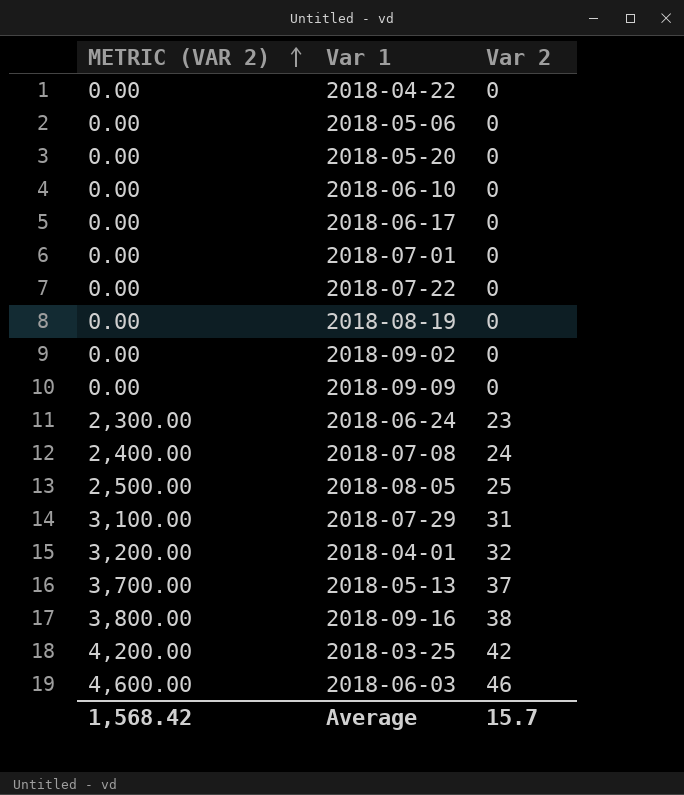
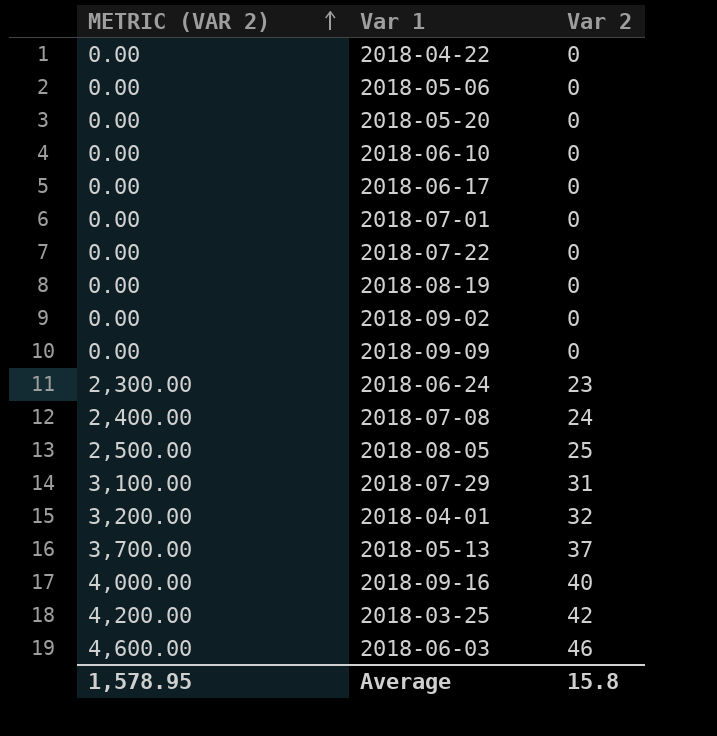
2018-09-16 | METRIC (VAR 2): 3,800.00 -> 4,000.00
2018-09-16 | Var 2: 38 -> 40
Average | METRIC (VAR 2): 1,568.42 -> 1,578.95
Average | Var 2: 15.7 -> 15.8

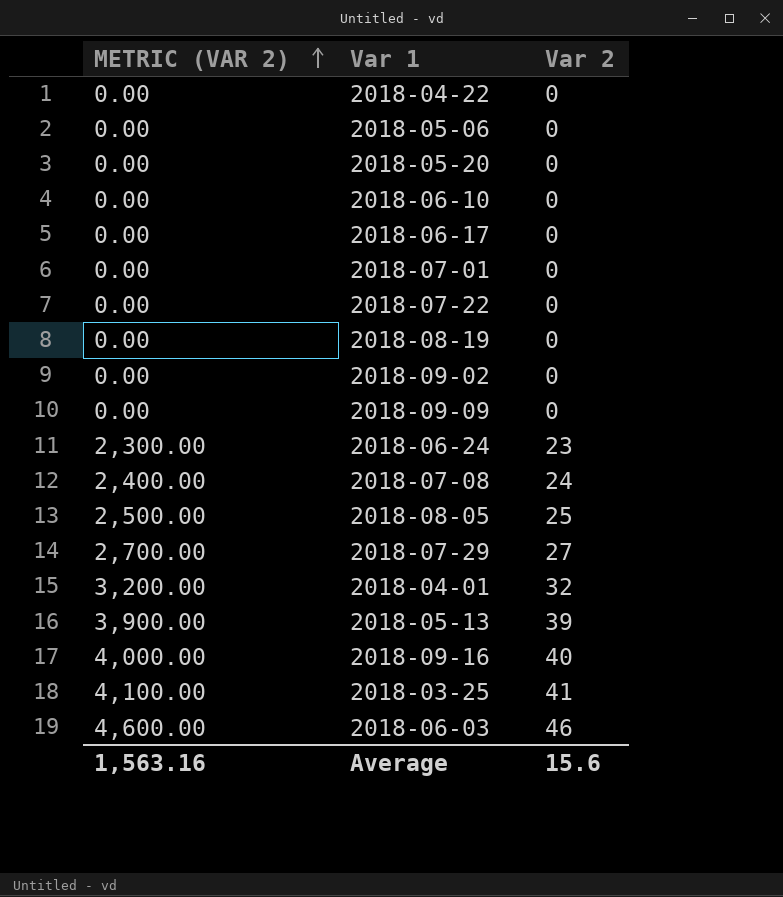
2018-07-29 | METRIC (VAR 2): 3,100.00 -> 2,700.00
2018-07-29 | Var 2: 31 -> 27
2018-05-13 | METRIC (VAR 2): 3,700.00 -> 3,900.00
2018-05-13 | Var 2: 37 -> 39
2018-03-25 | METRIC (VAR 2): 4,200.00 -> 4,100.00
2018-03-25 | Var 2: 42 -> 41
Average | METRIC (VAR 2): 1,578.95 -> 1,563.16
Average | Var 2: 15.8 -> 15.6

